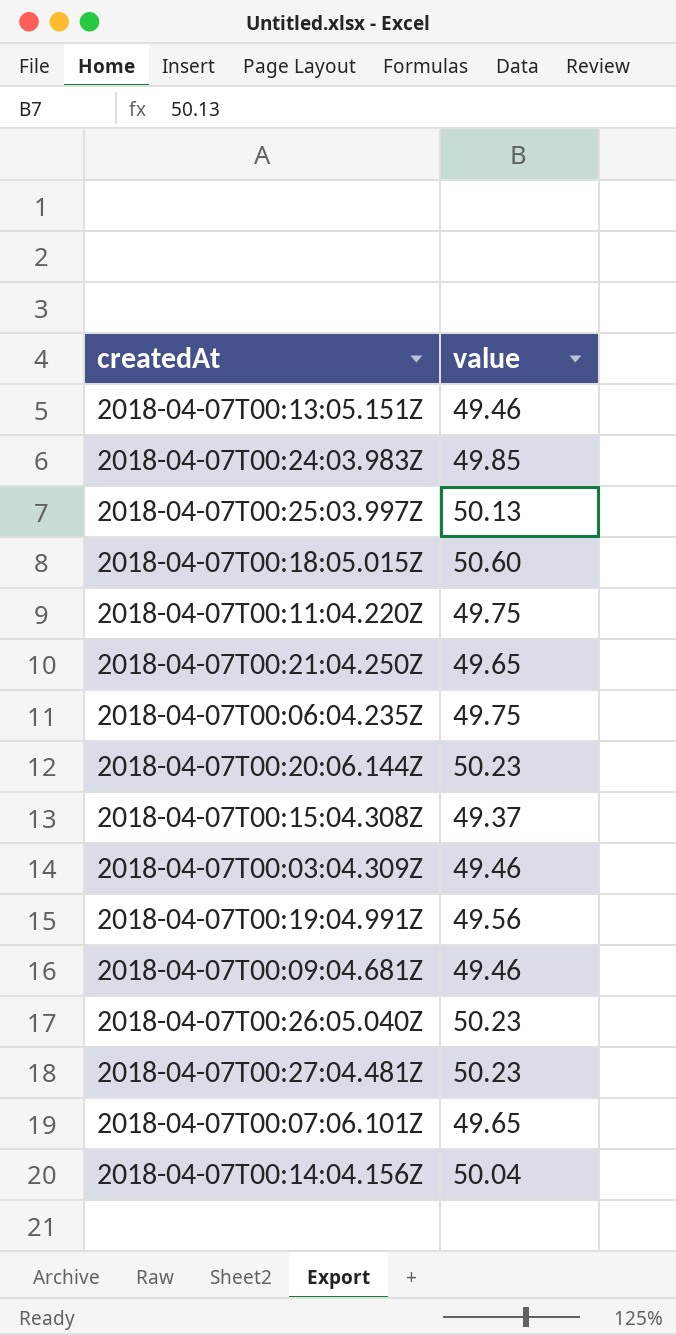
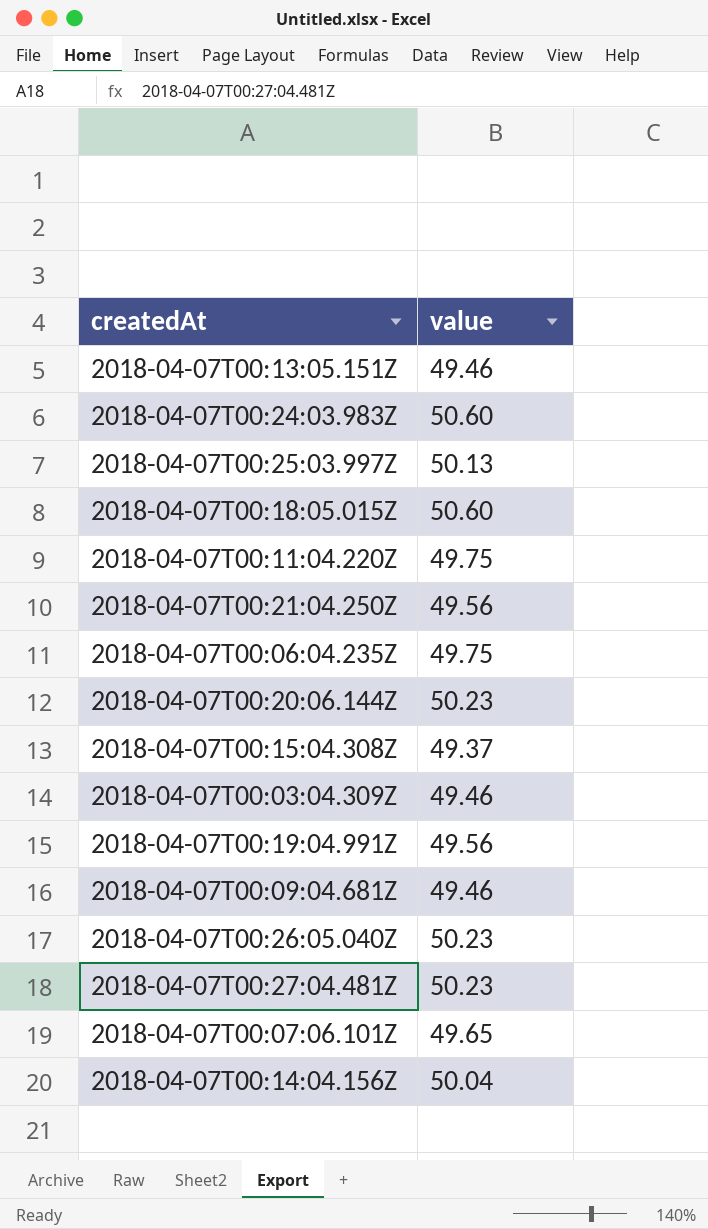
2018-04-07T00:24:03.983Z | value: 49.85 -> 50.60
2018-04-07T00:21:04.250Z | value: 49.65 -> 49.56

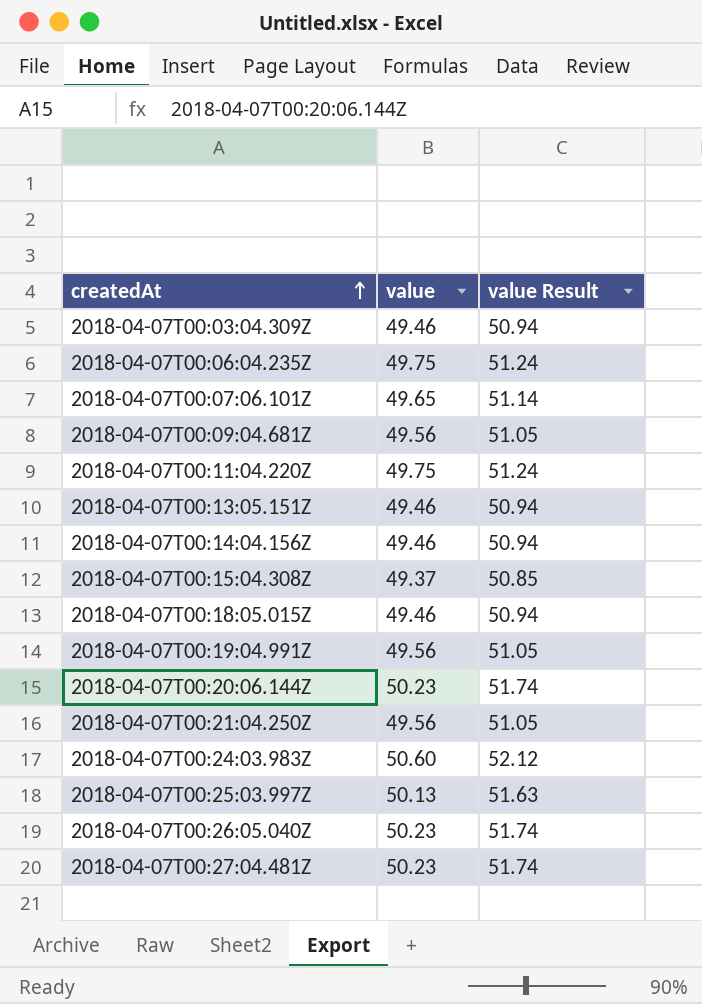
row order: none -> createdAt ascending
column value Result | formula: none -> [value] * 1.03
2018-04-07T00:09:04.681Z | value: 49.46 -> 49.56
2018-04-07T00:14:04.156Z | value: 50.04 -> 49.46
2018-04-07T00:18:05.015Z | value: 50.60 -> 49.46

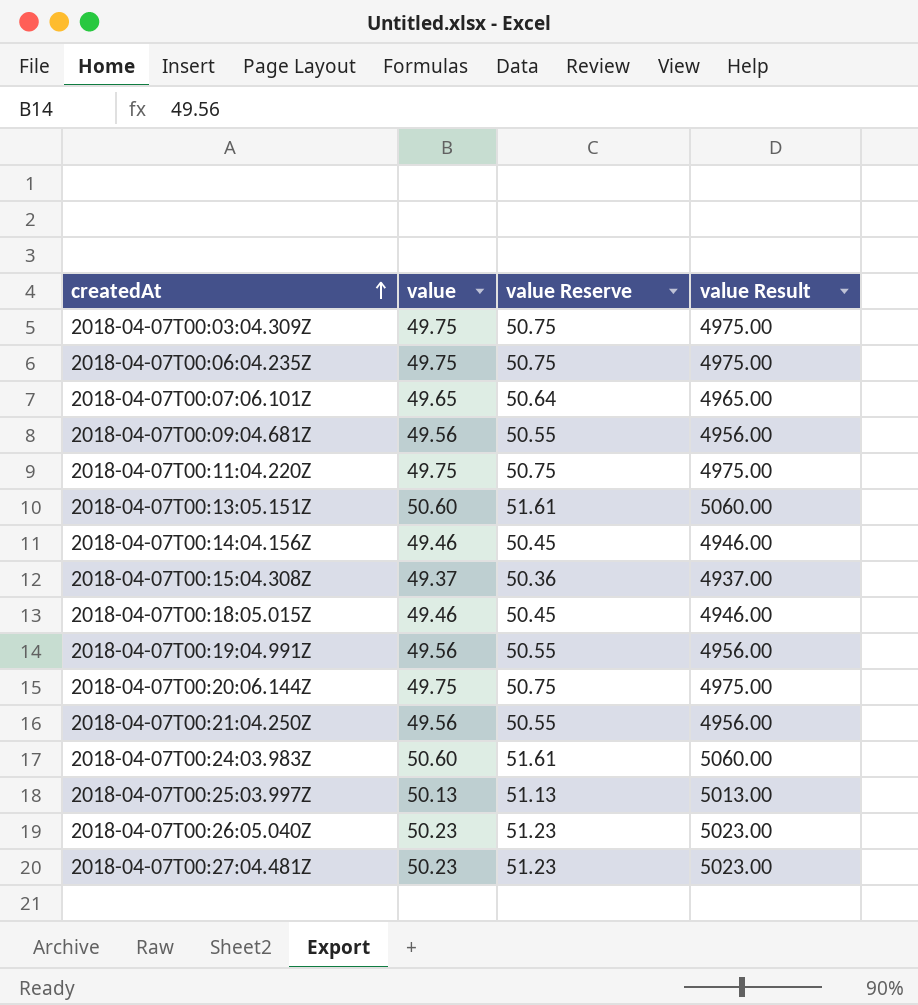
column value Reserve | formula: none -> [value] * 1.02
column value Result | formula: [value] * 1.03 -> [value] * 100
2018-04-07T00:03:04.309Z | value: 49.46 -> 49.75
2018-04-07T00:13:05.151Z | value: 49.46 -> 50.60
2018-04-07T00:20:06.144Z | value: 50.23 -> 49.75

